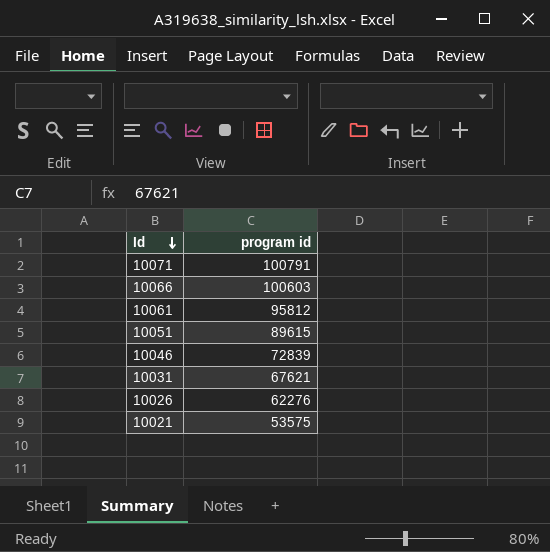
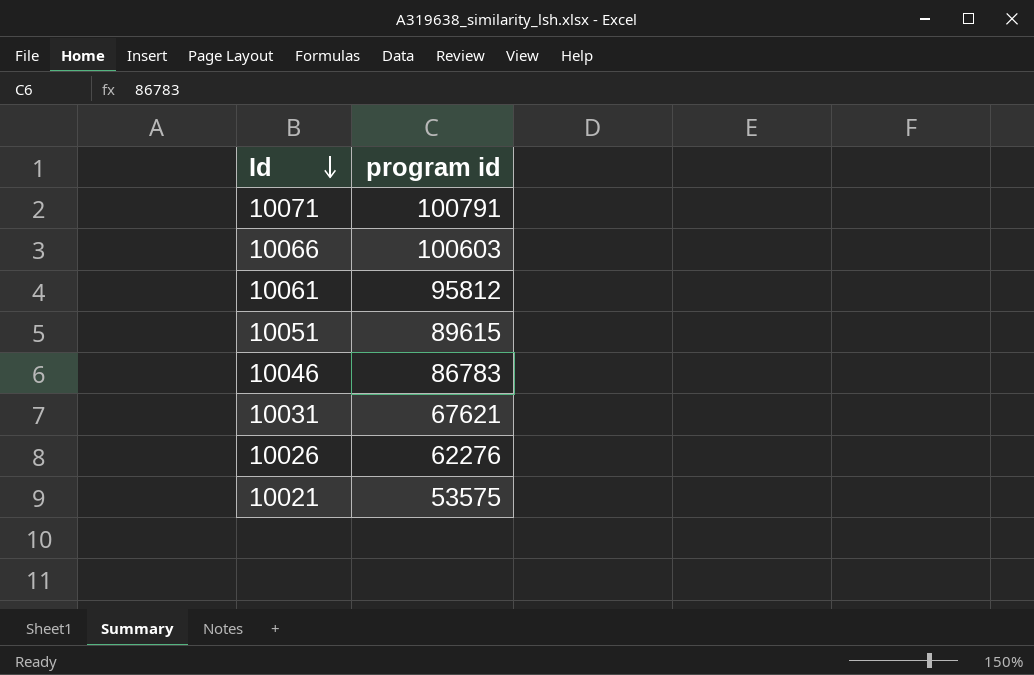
10046 | program id: 72839 -> 86783

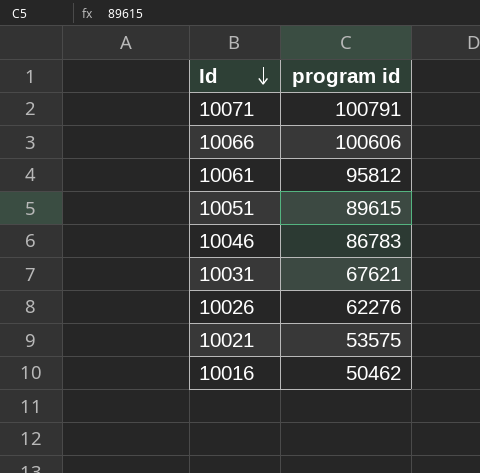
10066 | program id: 100603 -> 100606
row 10016: none -> 50462

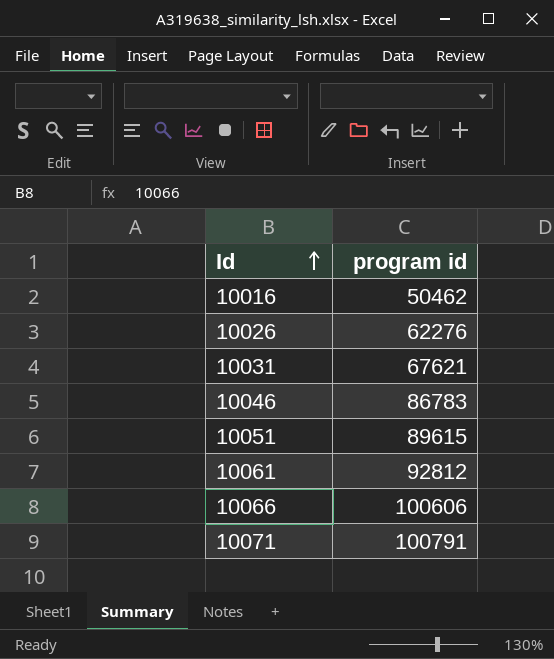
row order: Id descending -> Id ascending
row 10021: 53575 -> none
10061 | program id: 95812 -> 92812

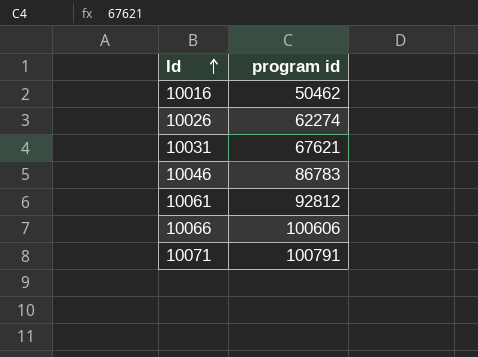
row 10051: 89615 -> none
10026 | program id: 62276 -> 62274

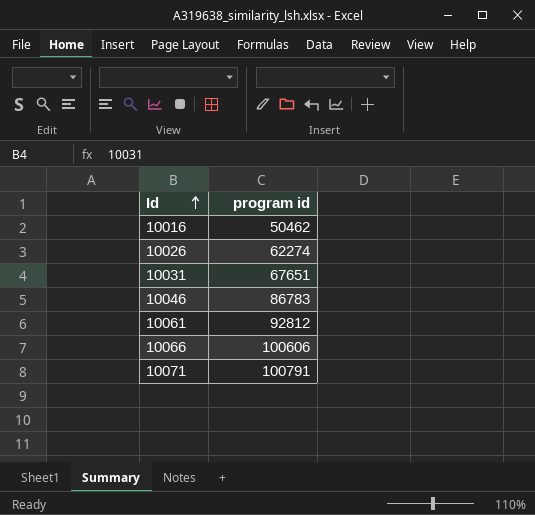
10031 | program id: 67621 -> 67651

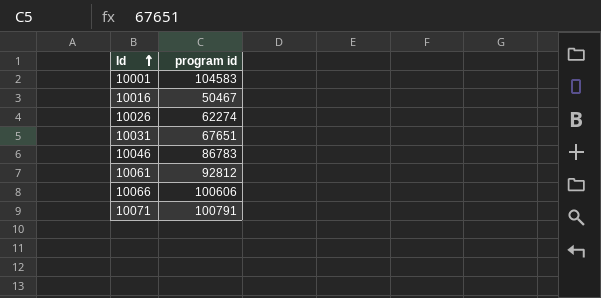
row 10001: none -> 104583
10016 | program id: 50462 -> 50467

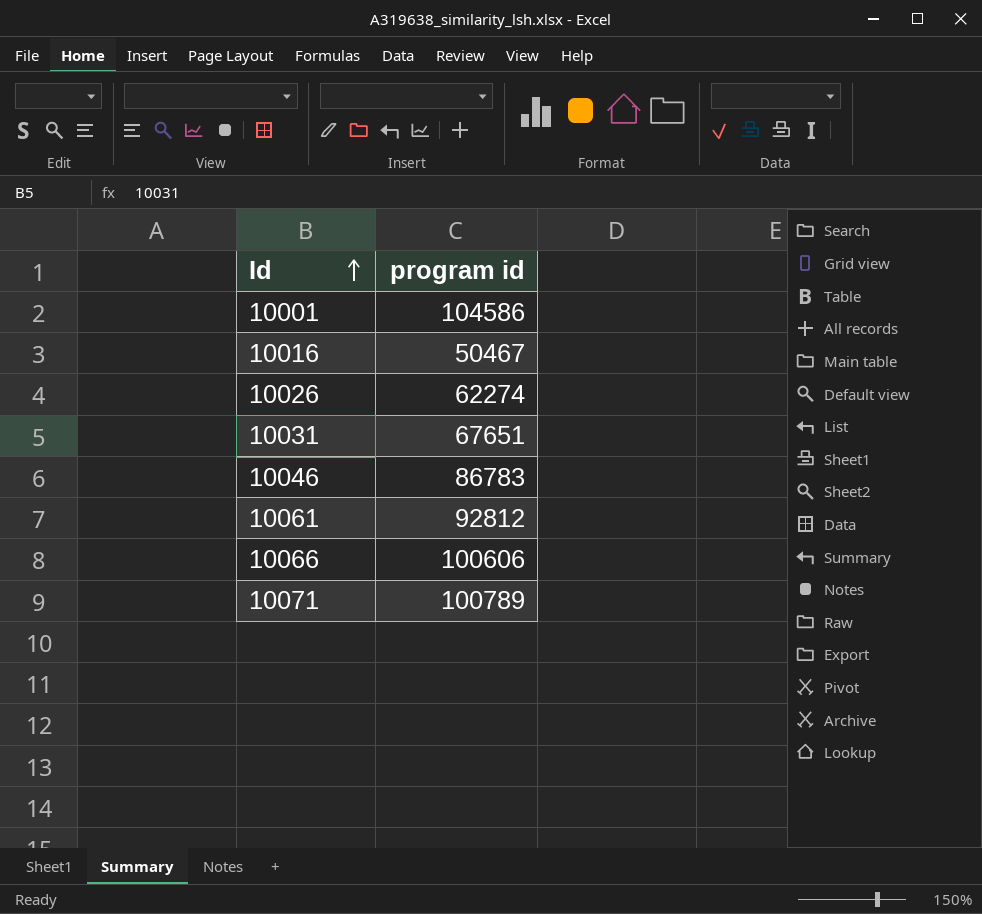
10001 | program id: 104583 -> 104586
10071 | program id: 100791 -> 100789

